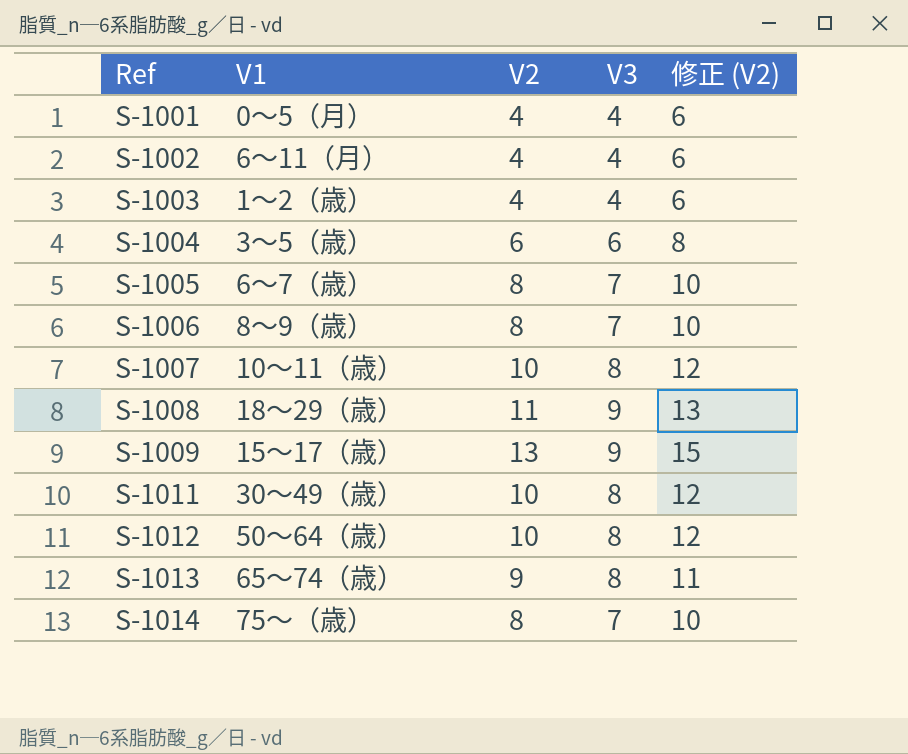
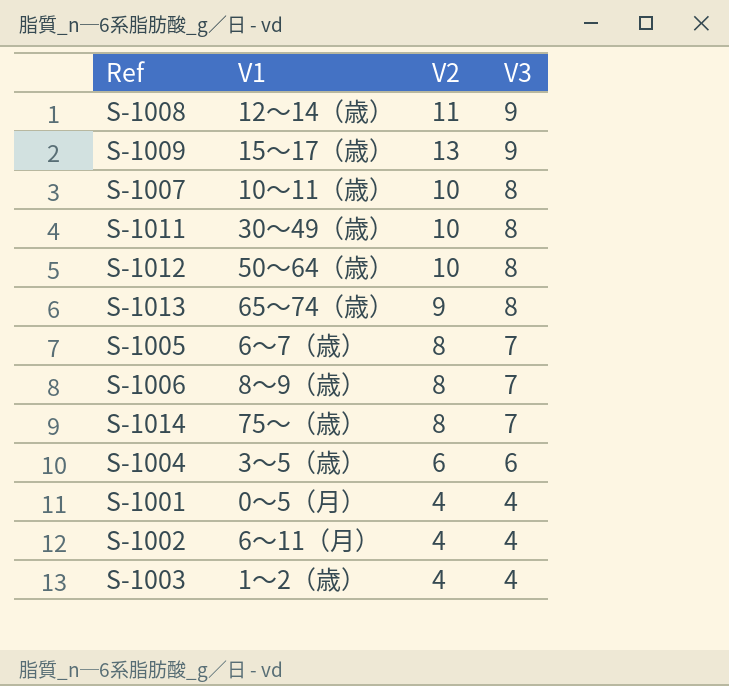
row order: Ref ascending -> V3 descending
column 修正 (V2) | formula: [V2] + 2 -> none
S-1008 | V1: 18〜29（歳） -> 12〜14（歳）

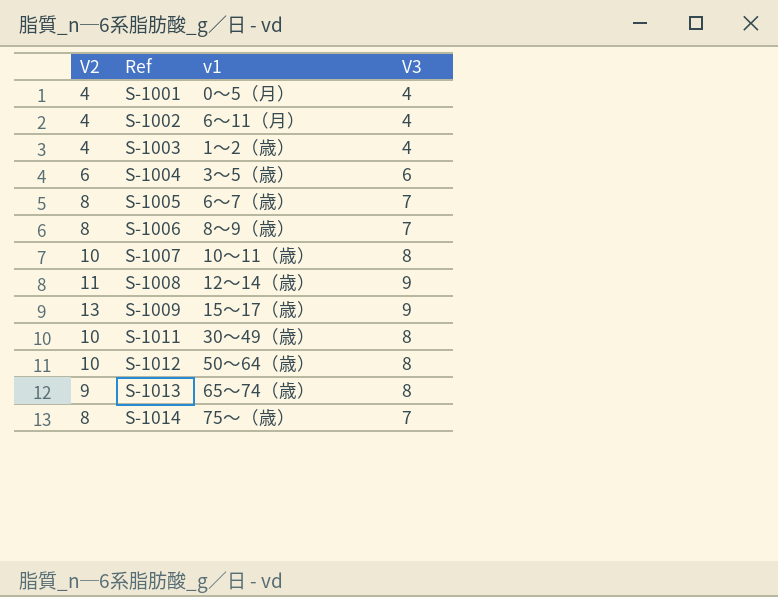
row order: V3 descending -> Ref ascending
column V2 | position: 3 -> 1
column name: V1 -> v1

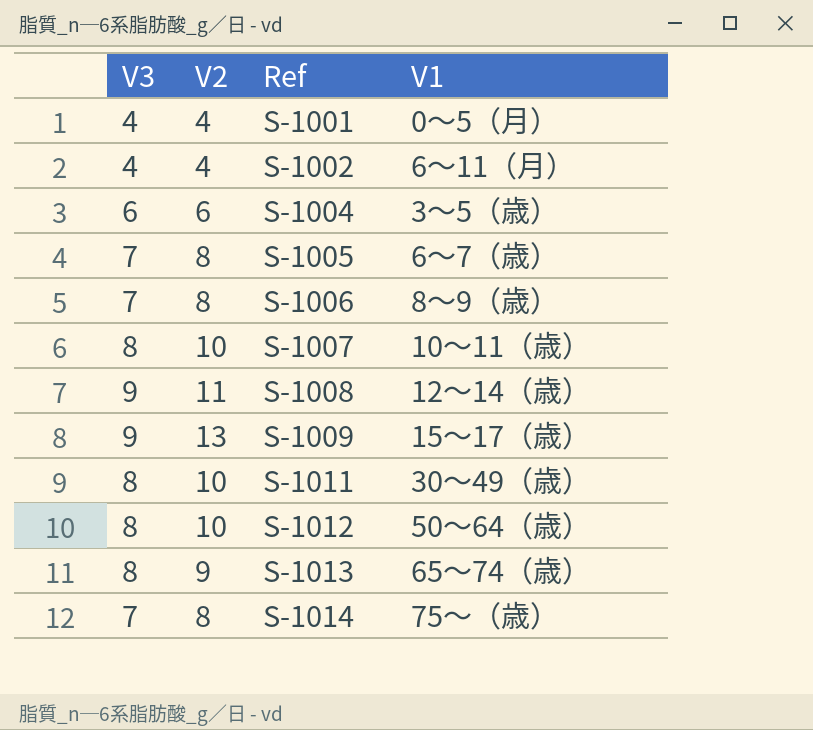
column V3 | position: 4 -> 1
column name: v1 -> V1
row S-1003: 4 | 1〜2（歳） | 4 -> none

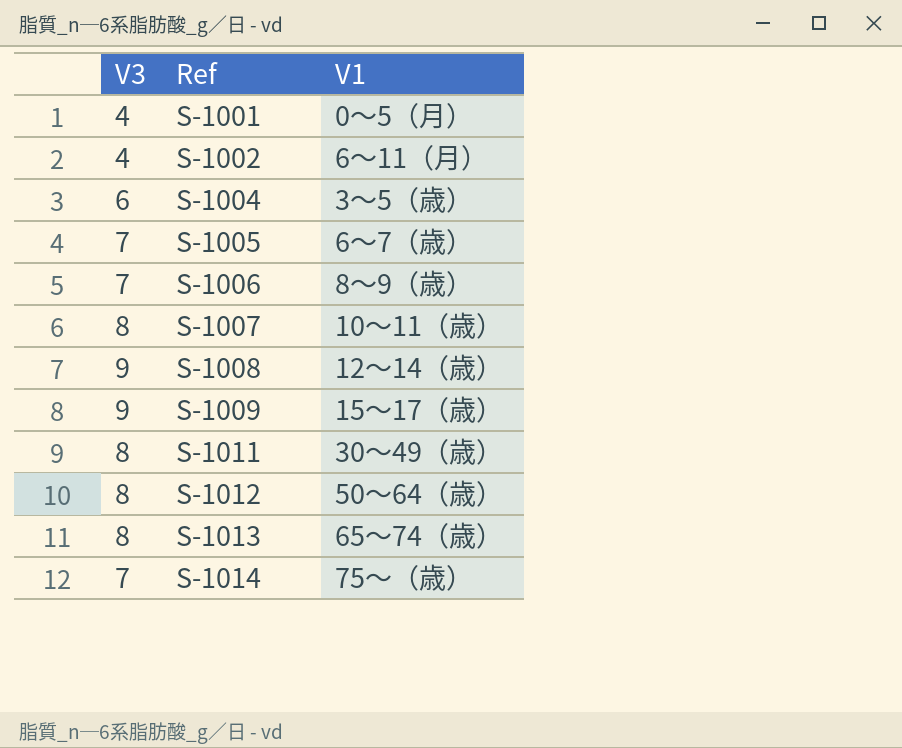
column V2 | position: 2 -> none

